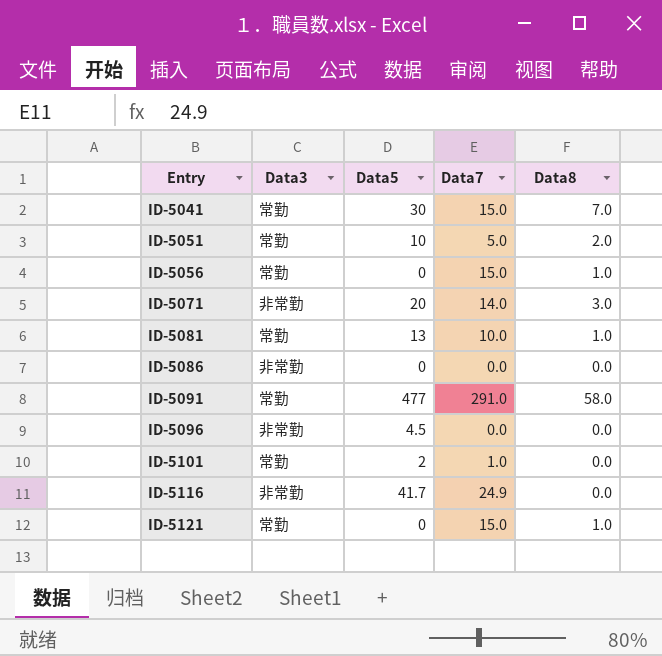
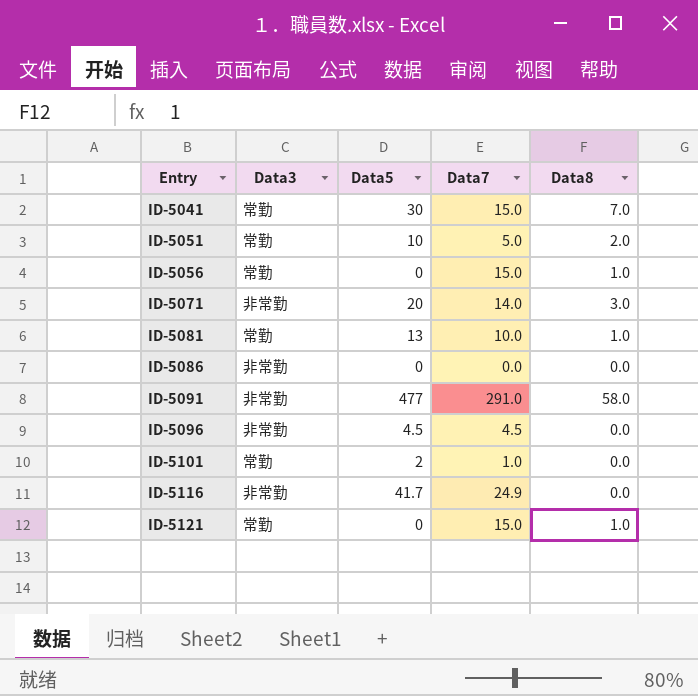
ID-5091 | Data3: 常勤 -> 非常勤
ID-5096 | Data7: 0.0 -> 4.5

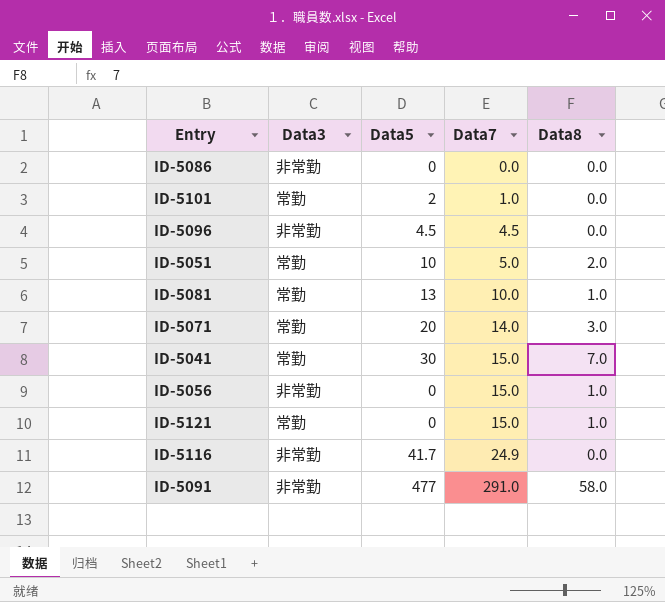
row order: Entry ascending -> Data7 ascending
ID-5071 | Data3: 非常勤 -> 常勤
ID-5056 | Data3: 常勤 -> 非常勤

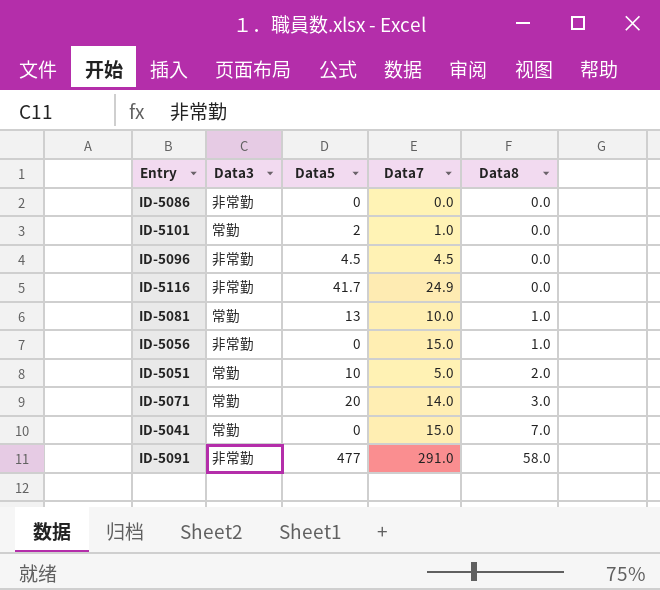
row order: Data7 ascending -> Data8 ascending
row ID-5121: 常勤 | 0 | 15.0 | 1.0 -> none
ID-5041 | Data5: 30 -> 0

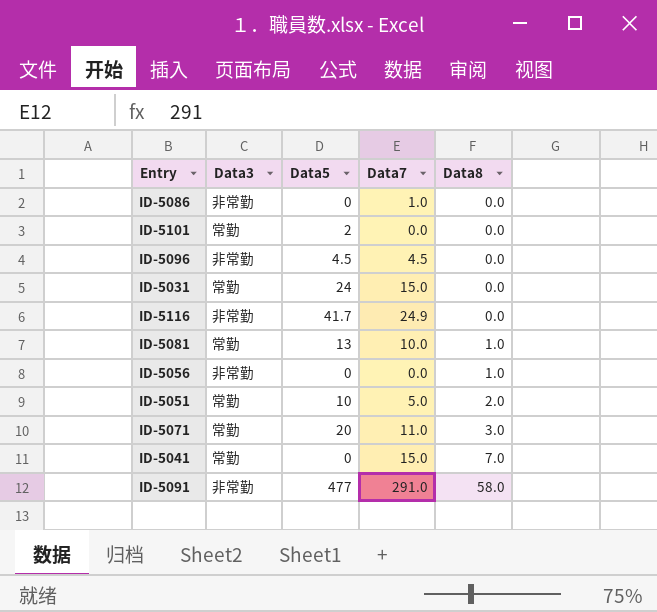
ID-5086 | Data7: 0.0 -> 1.0
ID-5101 | Data7: 1.0 -> 0.0
row ID-5031: none -> 常勤 | 24 | 15.0 | 0.0
ID-5056 | Data7: 15.0 -> 0.0
ID-5071 | Data7: 14.0 -> 11.0

